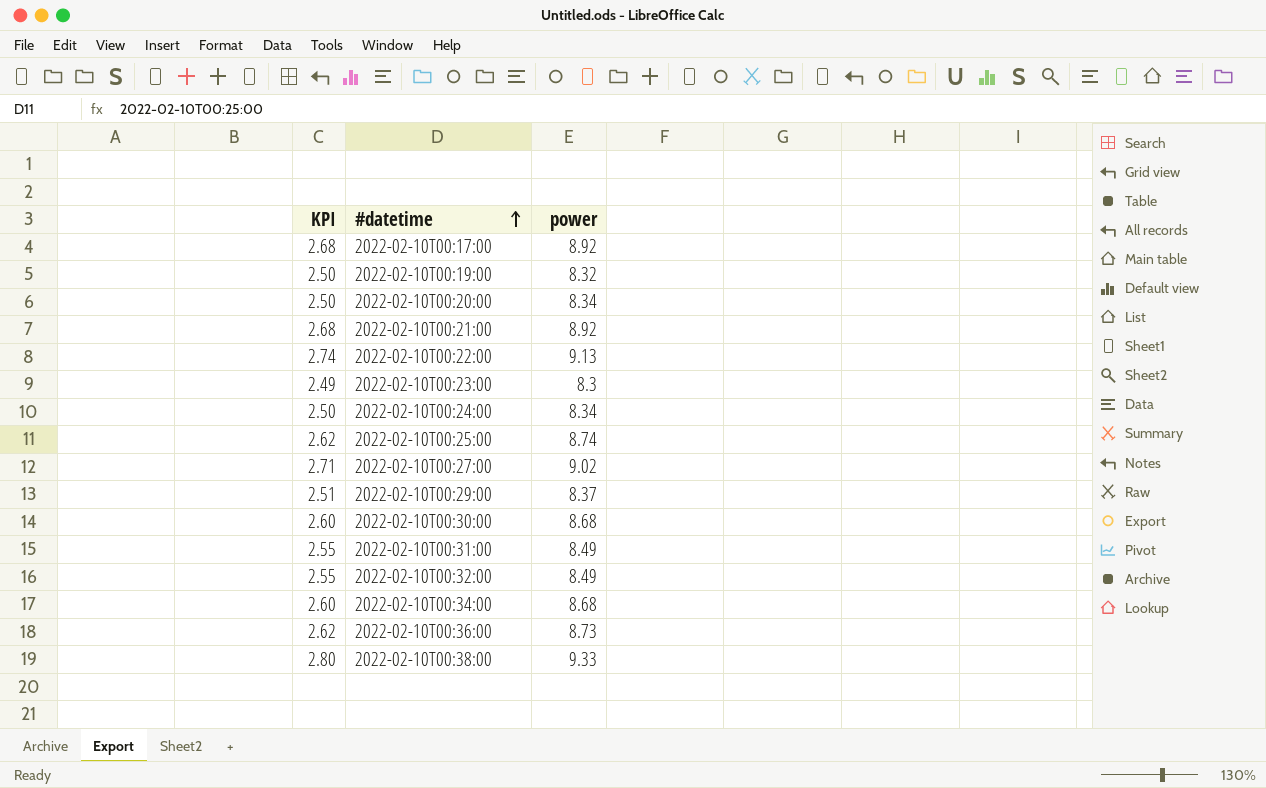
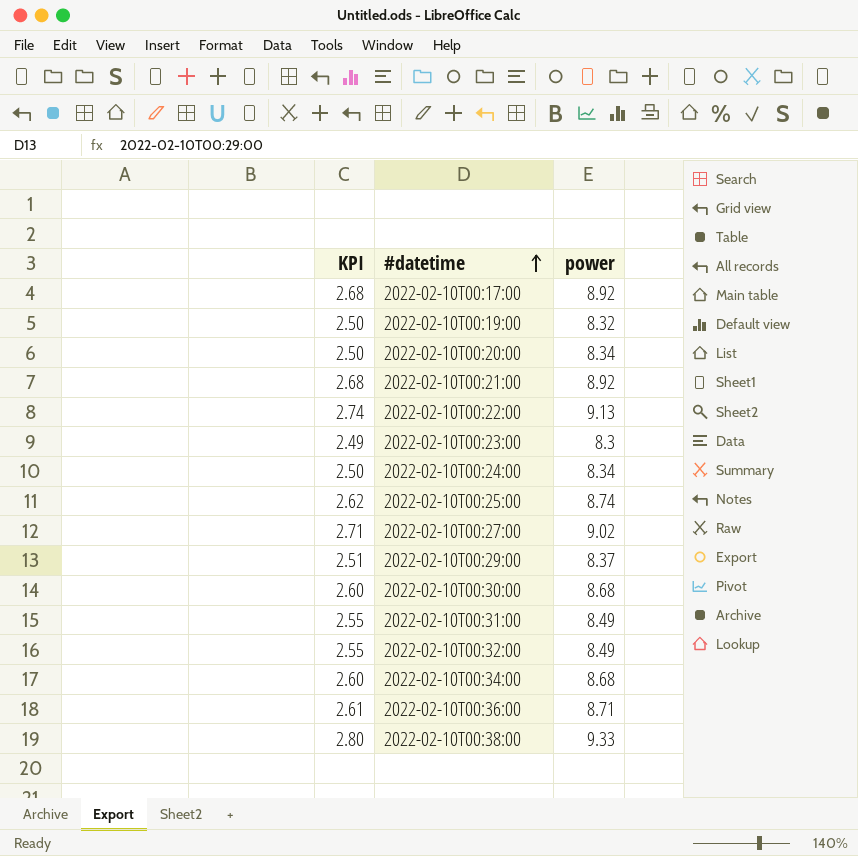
2022-02-10T00:36:00 | KPI: 2.62 -> 2.61
2022-02-10T00:36:00 | power: 8.73 -> 8.71

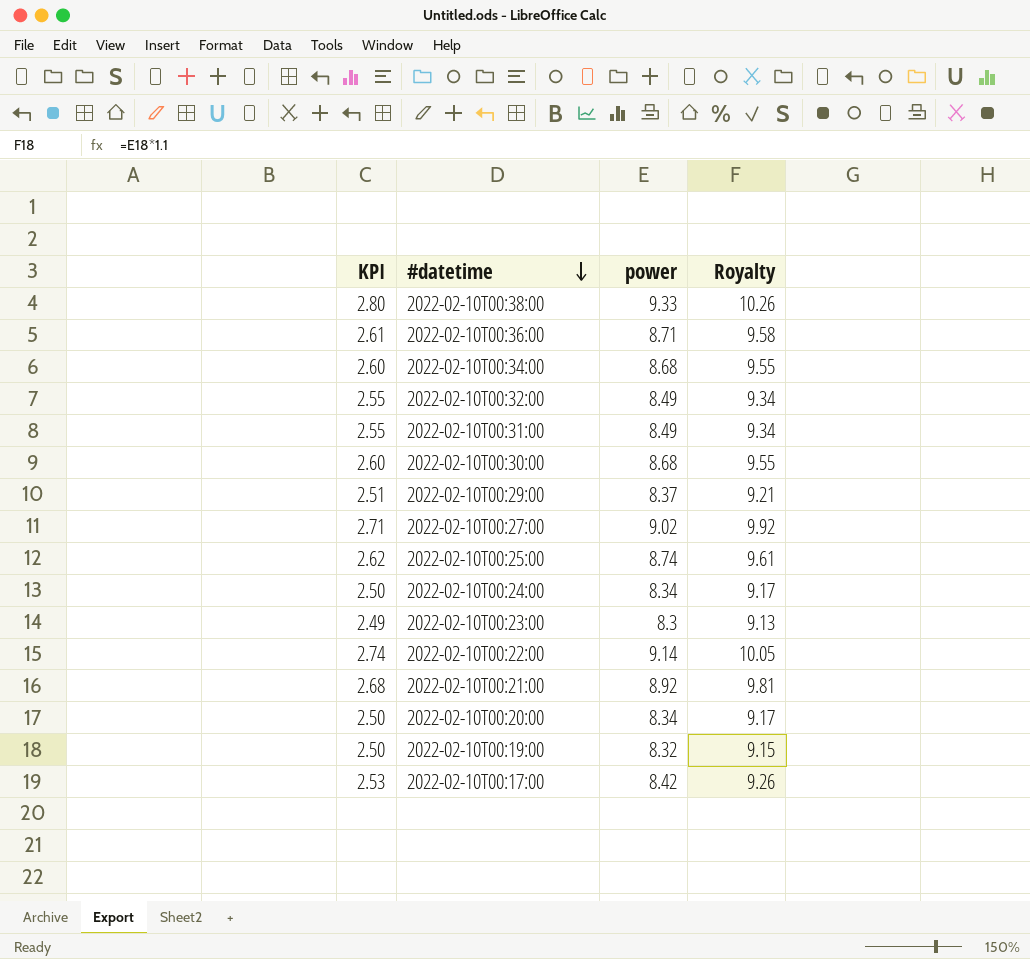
row order: #datetime ascending -> #datetime descending
column Royalty | formula: none -> [power] * 1.1
2022-02-10T00:22:00 | power: 9.13 -> 9.14
2022-02-10T00:17:00 | KPI: 2.68 -> 2.53
2022-02-10T00:17:00 | power: 8.92 -> 8.42

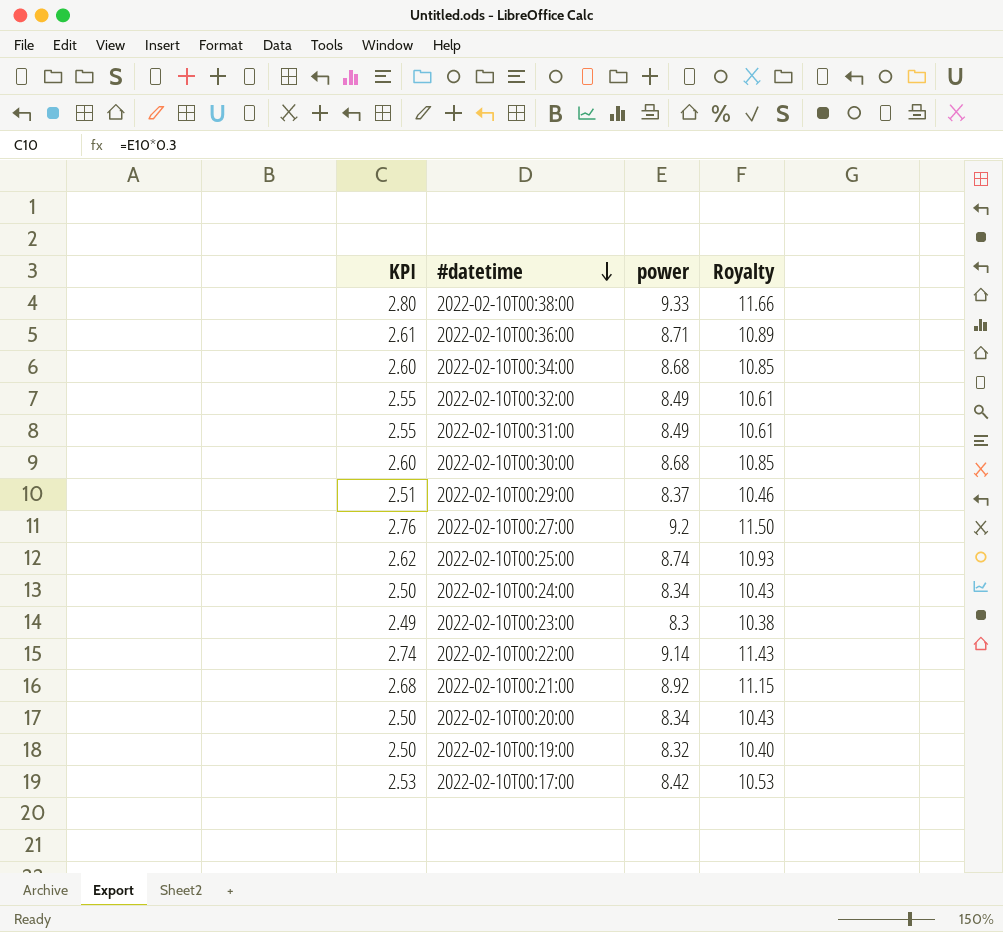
column Royalty | formula: [power] * 1.1 -> [power] * 1.25
2022-02-10T00:27:00 | KPI: 2.71 -> 2.76
2022-02-10T00:27:00 | power: 9.02 -> 9.2

